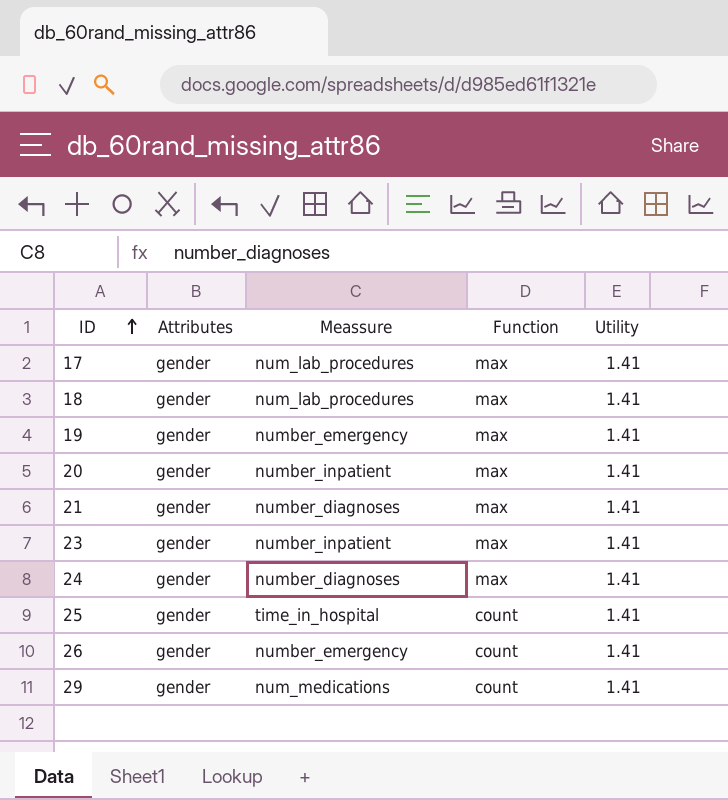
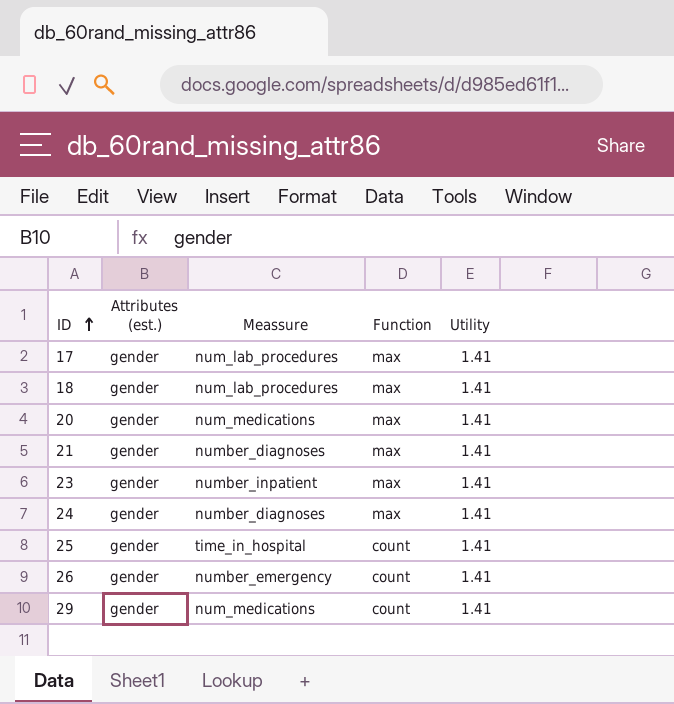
column name: Attributes -> Attributes (est.)
row 19: gender | number_emergency | max | 1.41 -> none
20 | Meassure: number_inpatient -> num_medications

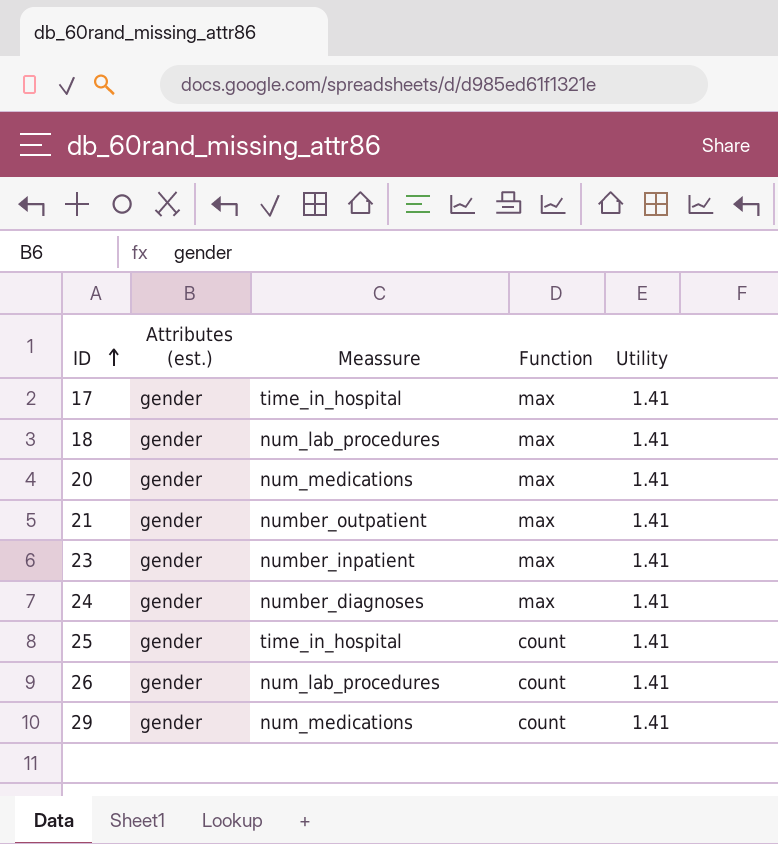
17 | Meassure: num_lab_procedures -> time_in_hospital
21 | Meassure: number_diagnoses -> number_outpatient
26 | Meassure: number_emergency -> num_lab_procedures

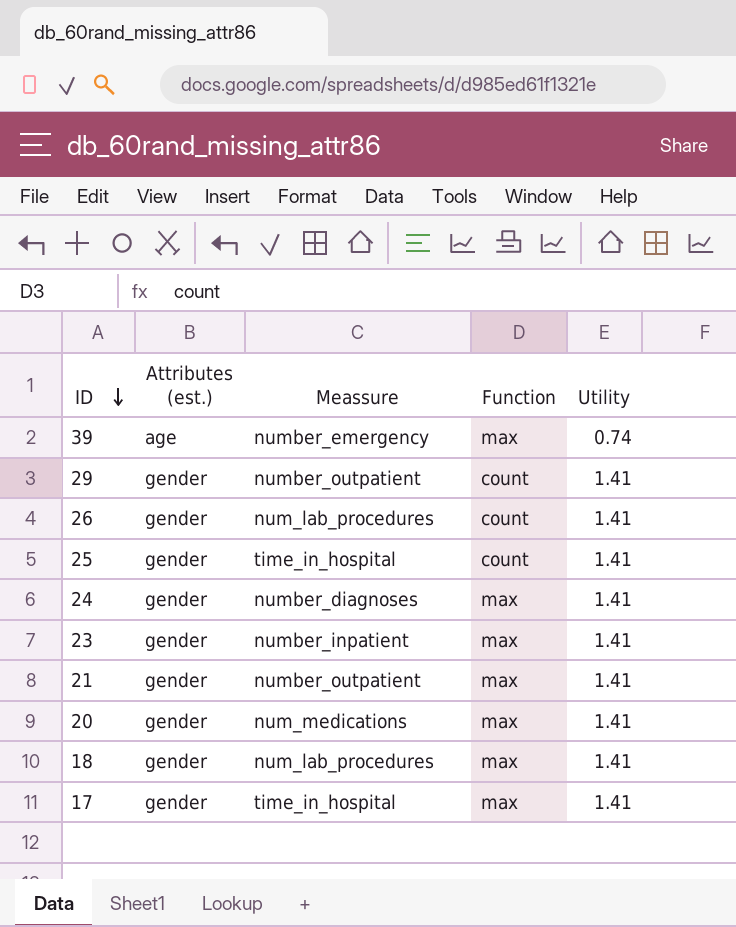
row order: ID ascending -> ID descending
row 39: none -> age | number_emergency | max | 0.74
29 | Meassure: num_medications -> number_outpatient

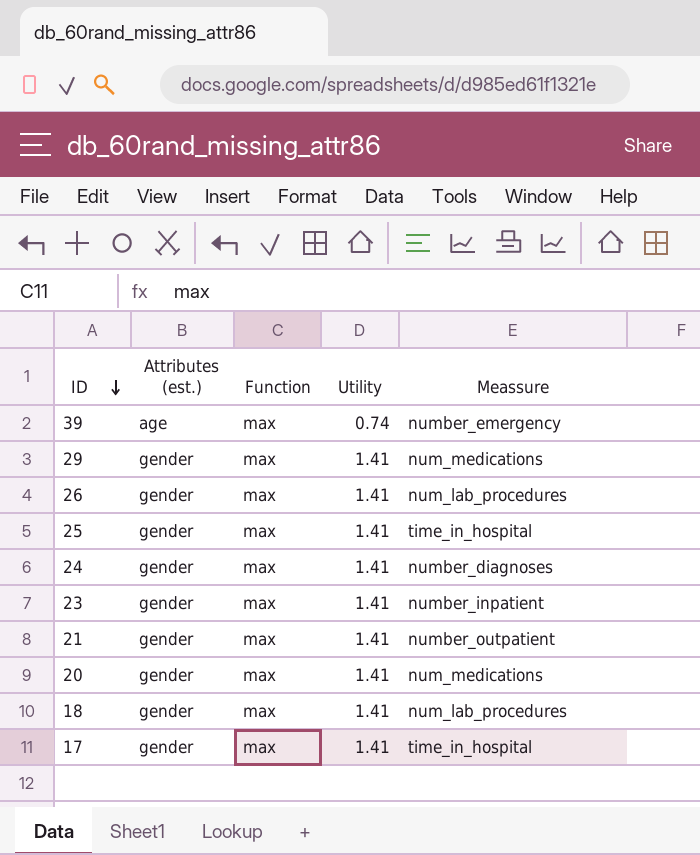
column Meassure | position: 3 -> 5
29 | Function: count -> max
29 | Meassure: number_outpatient -> num_medications
26 | Function: count -> max
25 | Function: count -> max

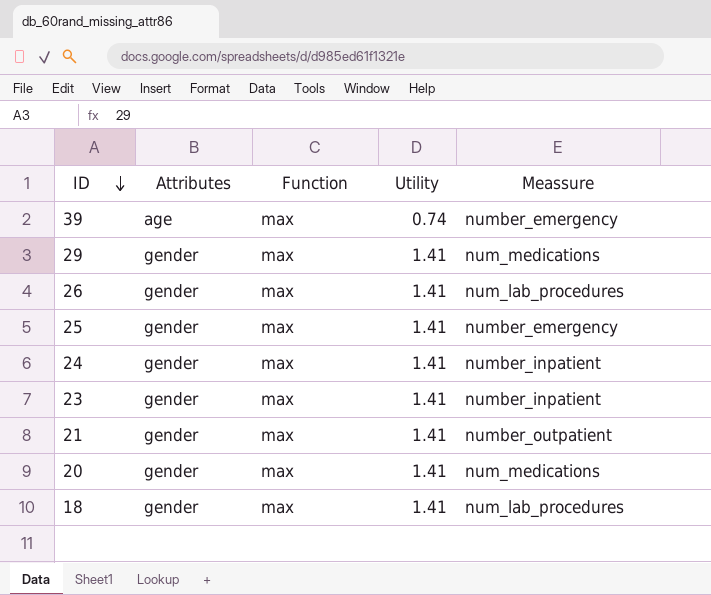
column name: Attributes (est.) -> Attributes
row 17: gender | max | 1.41 | time_in_hospital -> none
25 | Meassure: time_in_hospital -> number_emergency
24 | Meassure: number_diagnoses -> number_inpatient

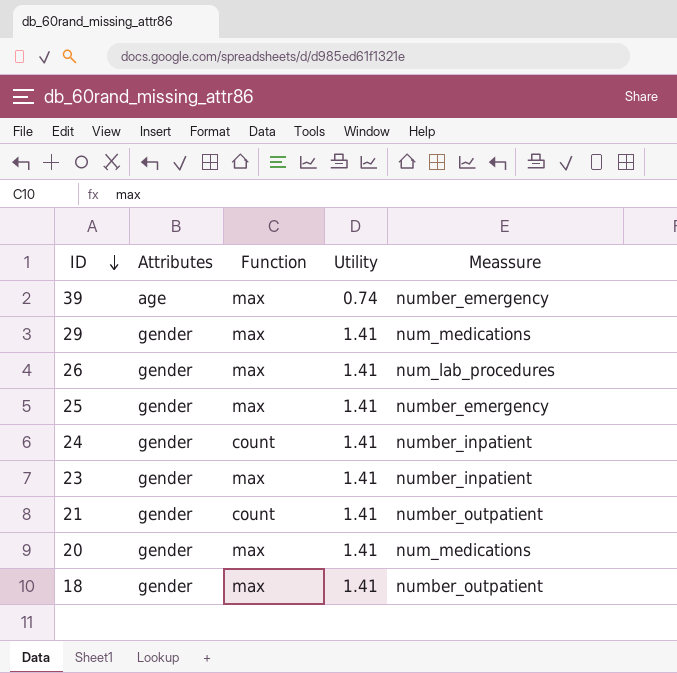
24 | Function: max -> count
21 | Function: max -> count
18 | Meassure: num_lab_procedures -> number_outpatient

